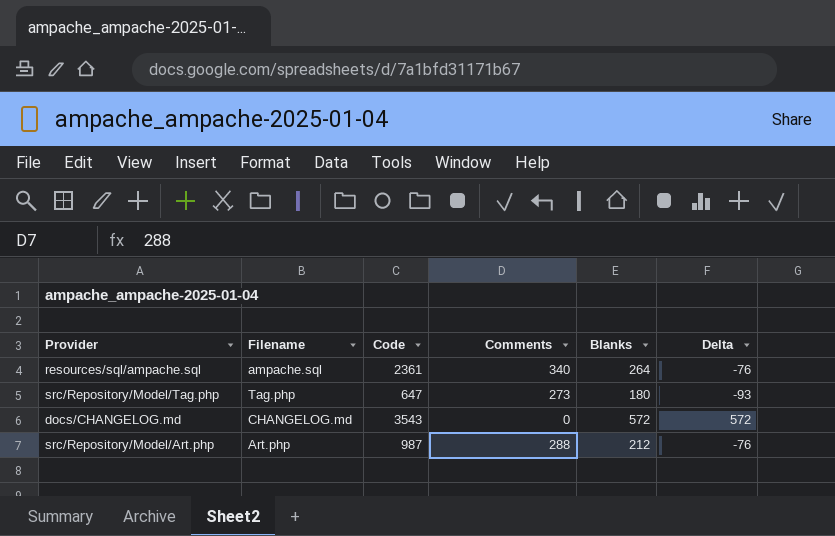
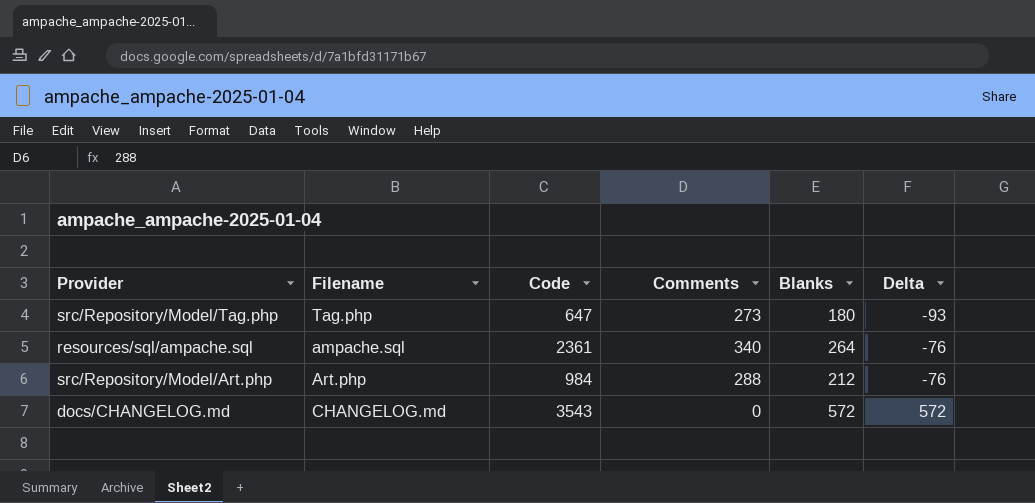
row order: none -> Delta ascending
src/Repository/Model/Art.php | Code: 987 -> 984

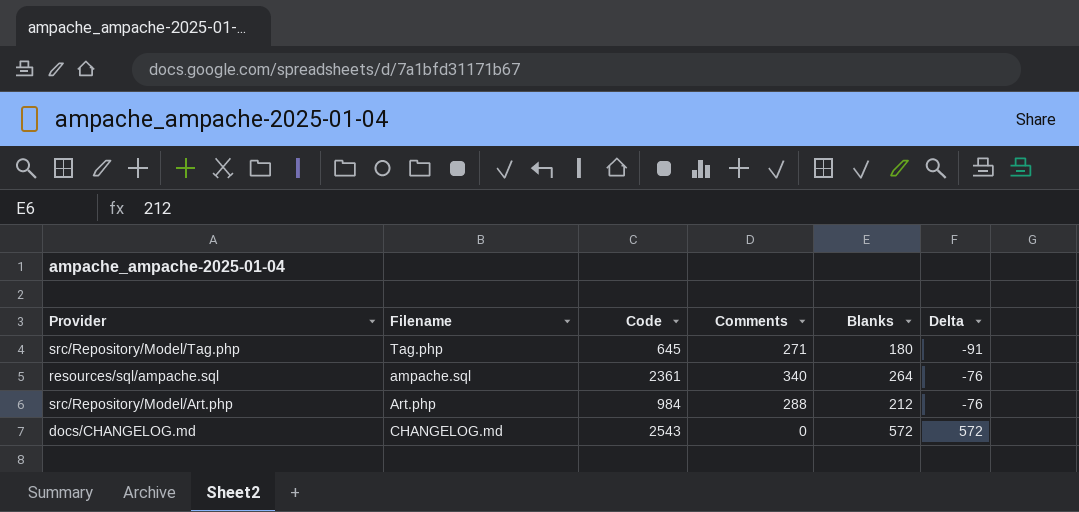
src/Repository/Model/Tag.php | Code: 647 -> 645
src/Repository/Model/Tag.php | Comments: 273 -> 271
src/Repository/Model/Tag.php | Delta: -93 -> -91
docs/CHANGELOG.md | Code: 3543 -> 2543

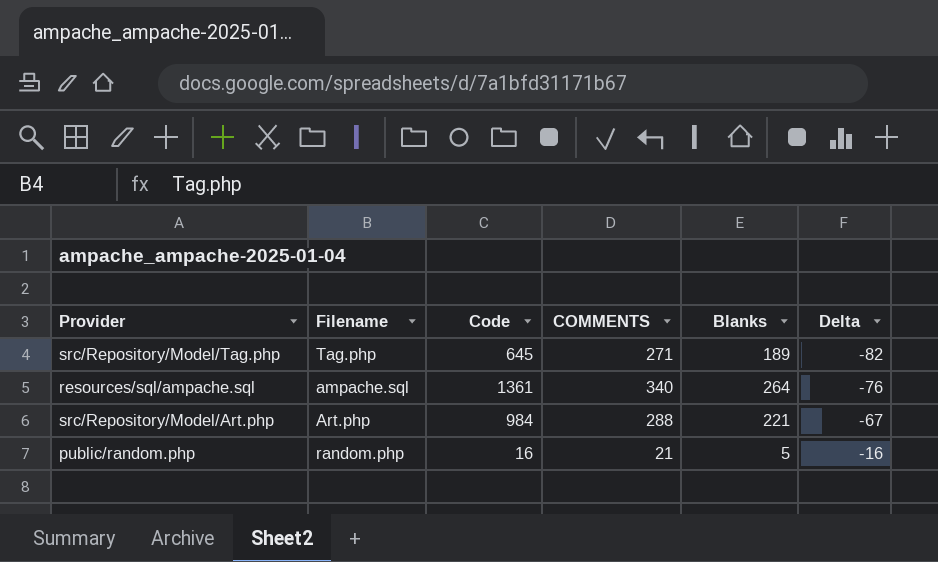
column name: Comments -> COMMENTS
row docs/CHANGELOG.md: CHANGELOG.md | 2543 | 0 | 572 | 572 -> none
src/Repository/Model/Tag.php | Blanks: 180 -> 189
src/Repository/Model/Tag.php | Delta: -91 -> -82
resources/sql/ampache.sql | Code: 2361 -> 1361
src/Repository/Model/Art.php | Blanks: 212 -> 221
src/Repository/Model/Art.php | Delta: -76 -> -67
row public/random.php: none -> random.php | 16 | 21 | 5 | -16

